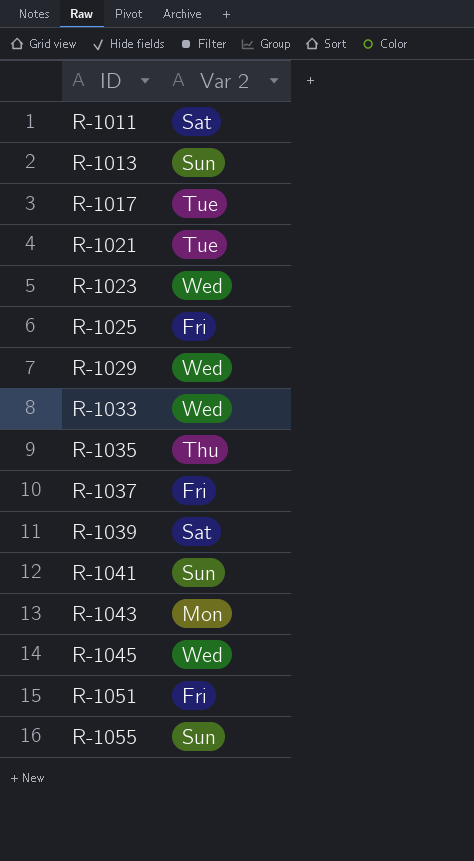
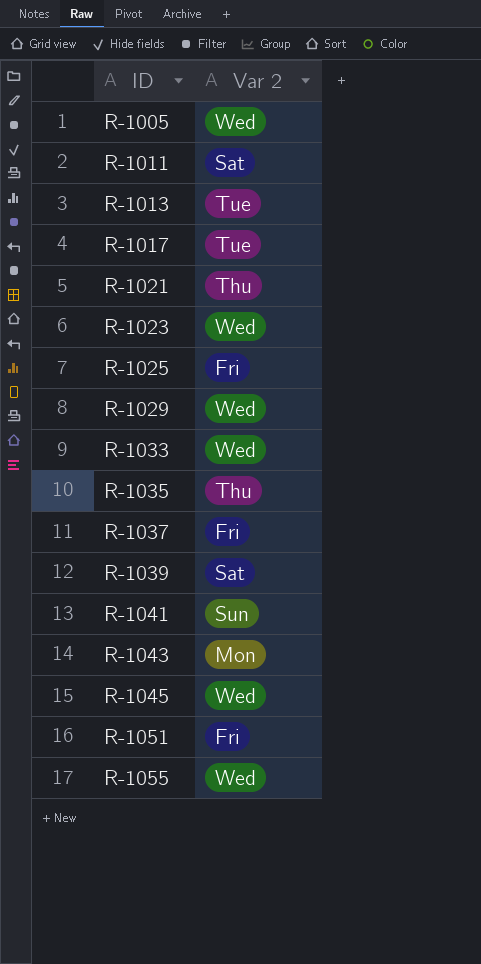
row R-1005: none -> Wed
R-1013 | Var 2: Sun -> Tue
R-1021 | Var 2: Tue -> Thu
R-1055 | Var 2: Sun -> Wed

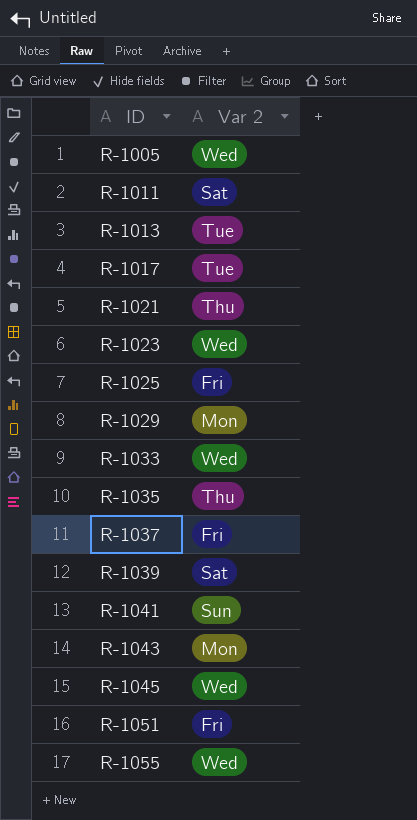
R-1029 | Var 2: Wed -> Mon

